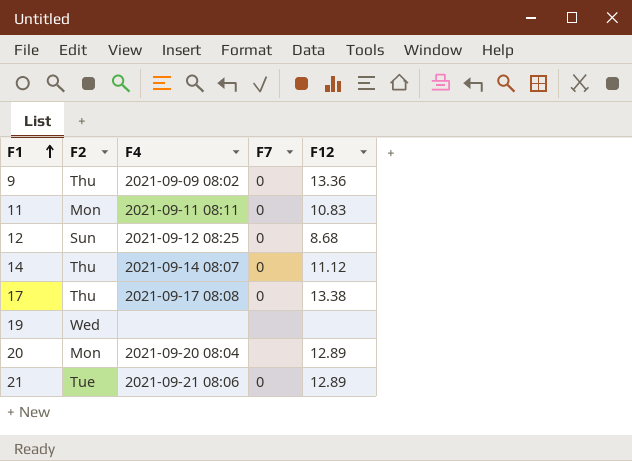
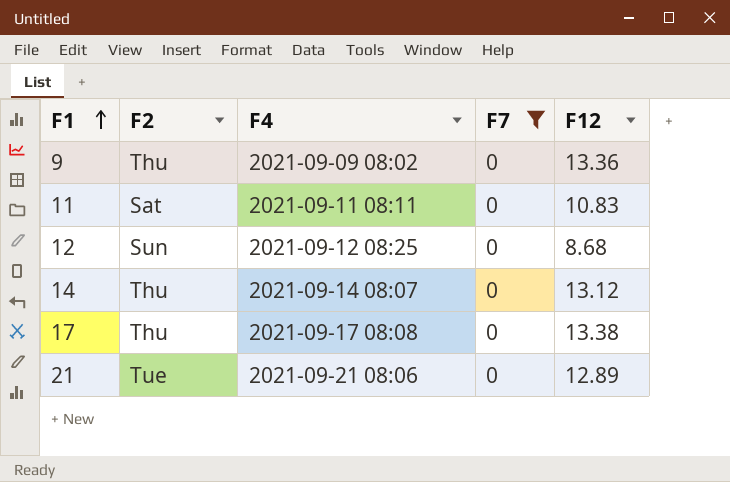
filter: none -> F7 = 0
11 | F2: Mon -> Sat
14 | F12: 11.12 -> 13.12

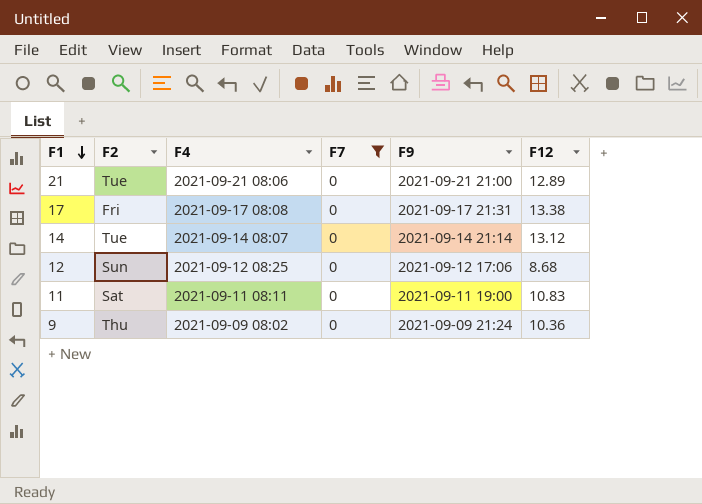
row order: F1 ascending -> F1 descending
column F9 | position: none -> 5
17 | F2: Thu -> Fri
14 | F2: Thu -> Tue
9 | F12: 13.36 -> 10.36

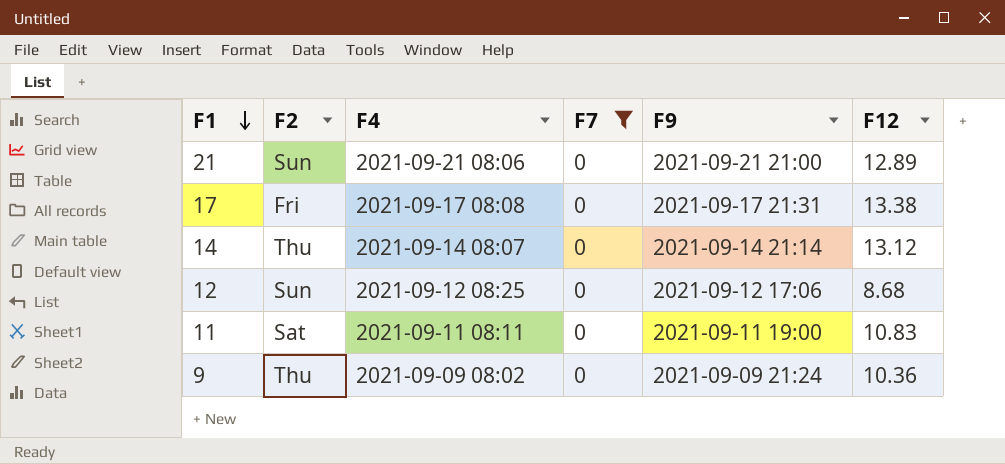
21 | F2: Tue -> Sun
14 | F2: Tue -> Thu

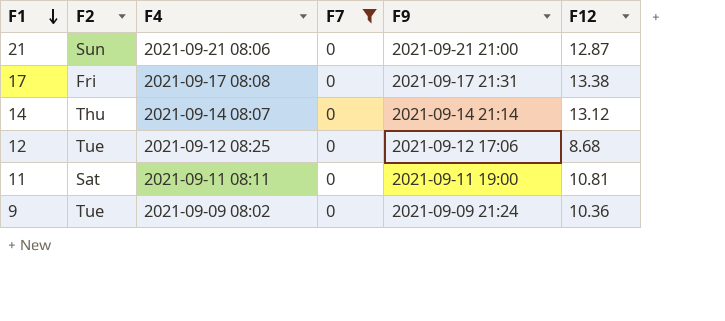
21 | F12: 12.89 -> 12.87
12 | F2: Sun -> Tue
11 | F12: 10.83 -> 10.81
9 | F2: Thu -> Tue

